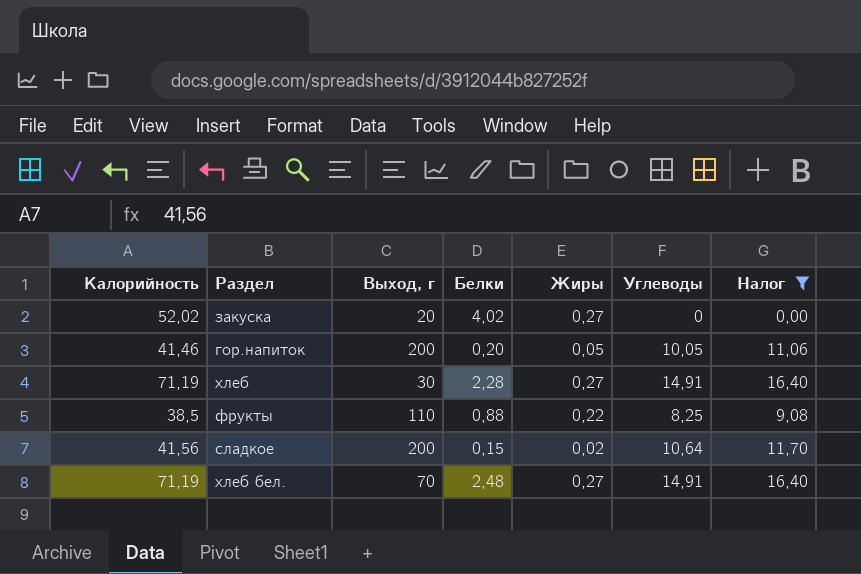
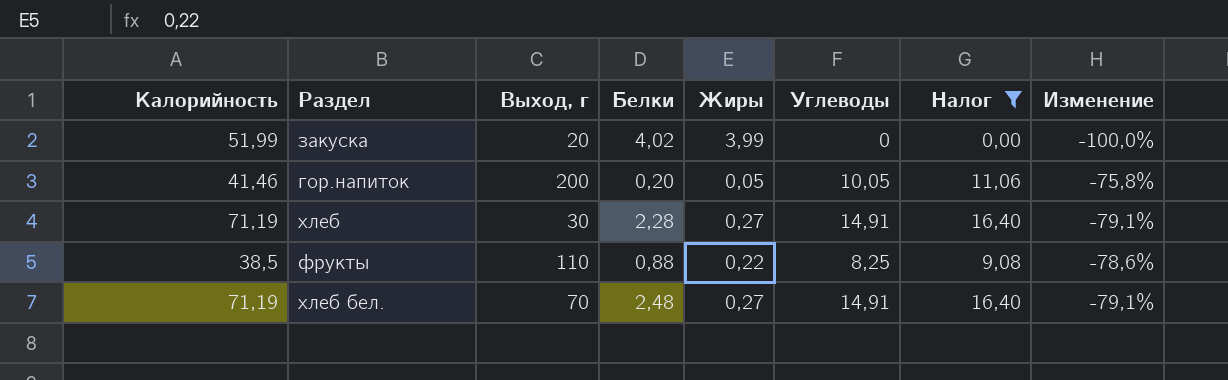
column Изменение | formula: none -> ([Углеводы] - [Калорийность]) / [Калорийность]
row сладкое: 41,56 | 200 | 0,15 | 0,02 | 10,64 | 11,70 -> none
закуска | Калорийность: 52,02 -> 51,99
закуска | Жиры: 0,27 -> 3,99

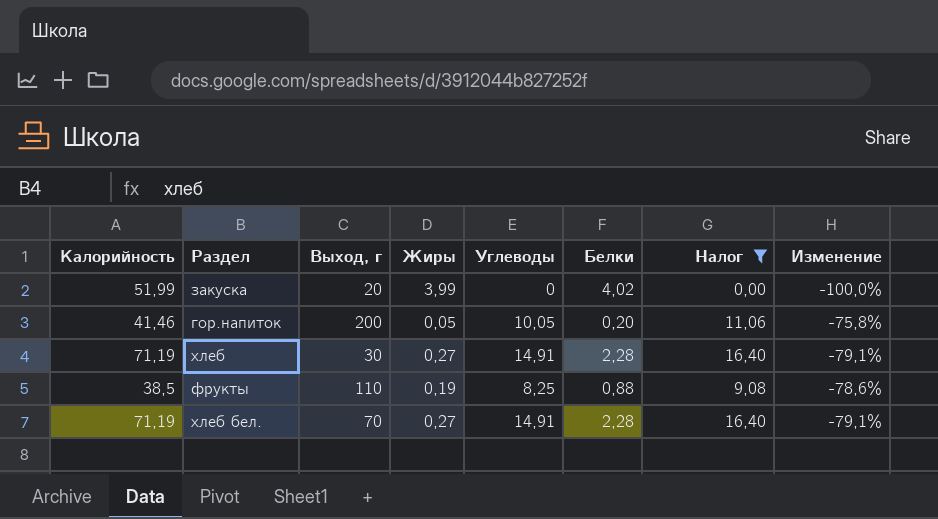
column Белки | position: 4 -> 6
фрукты | Жиры: 0,22 -> 0,19
хлеб бел. | Белки: 2,48 -> 2,28

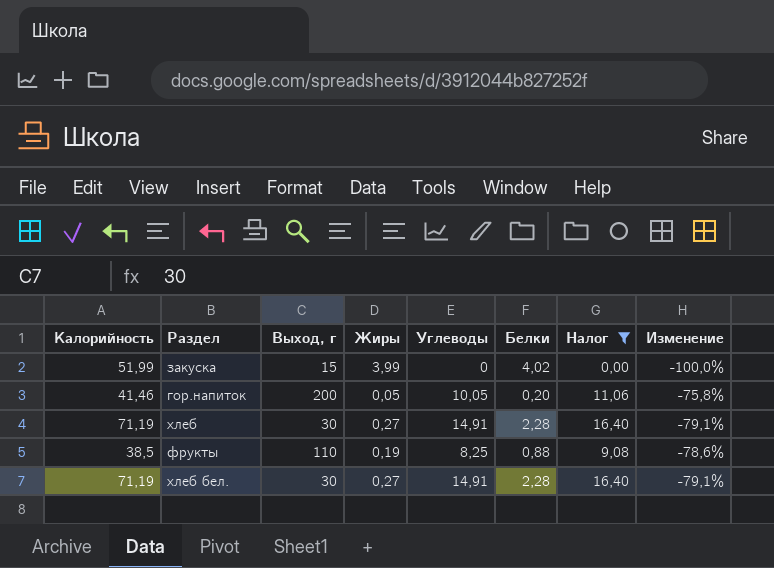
закуска | Выход, г: 20 -> 15
хлеб бел. | Выход, г: 70 -> 30

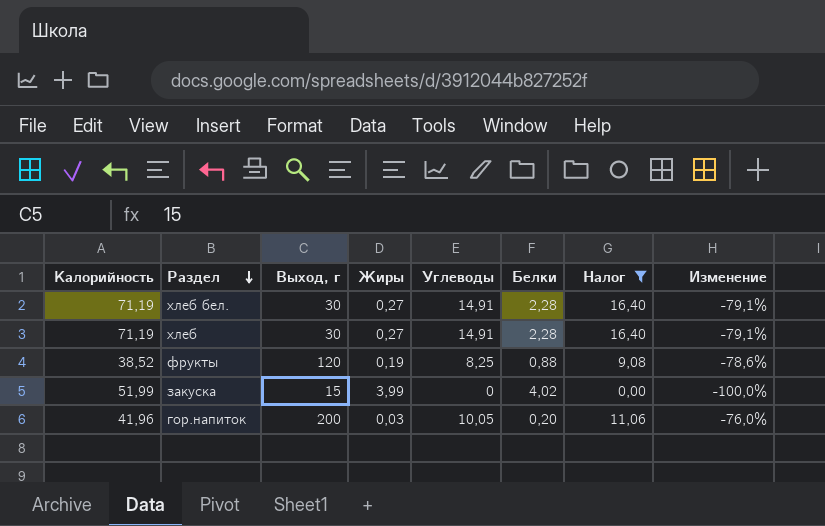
row order: none -> Раздел descending
фрукты | Калорийность: 38,5 -> 38,52
фрукты | Выход, г: 110 -> 120
гор.напиток | Калорийность: 41,46 -> 41,96
гор.напиток | Жиры: 0,05 -> 0,03
гор.напиток | Изменение: -75,8% -> -76,0%

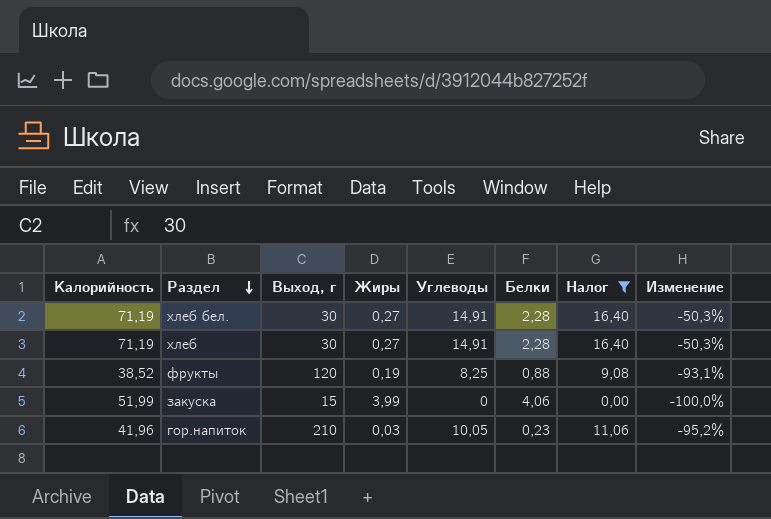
column Изменение | formula: ([Углеводы] - [Калорийность]) / [Калорийность] -> ([Углеводы] - [Выход, г]) / [Выход, г]
закуска | Белки: 4,02 -> 4,06
гор.напиток | Выход, г: 200 -> 210
гор.напиток | Белки: 0,20 -> 0,23

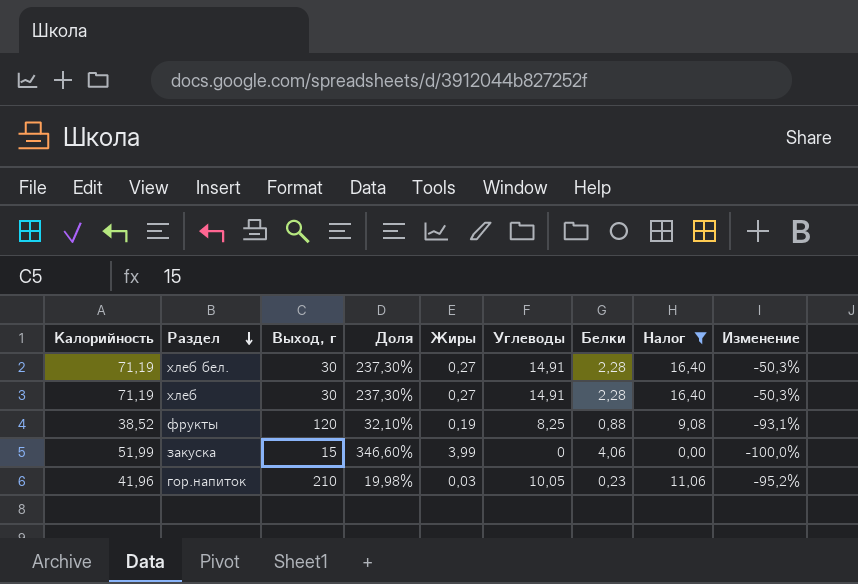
column Доля | formula: none -> [Калорийность] / [Выход, г]

